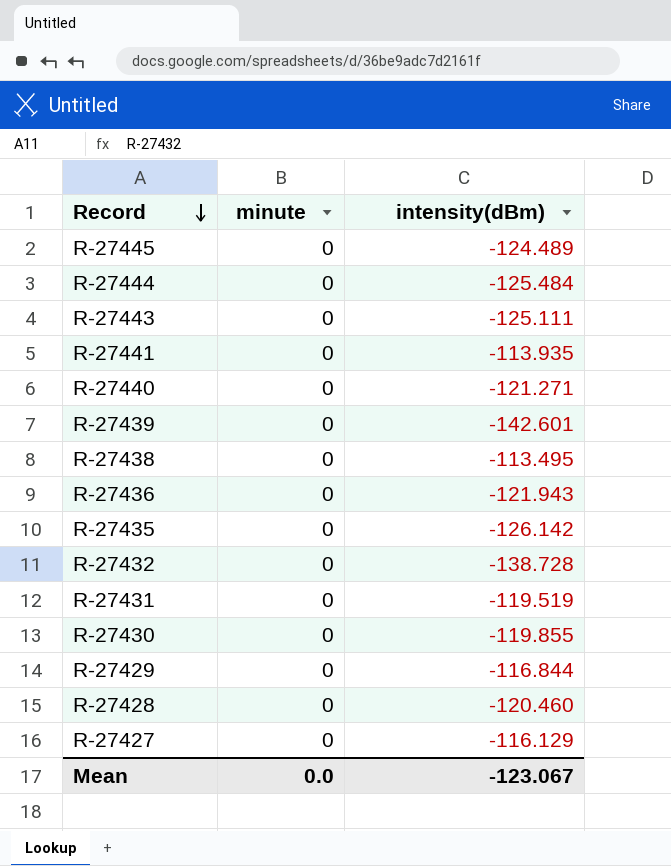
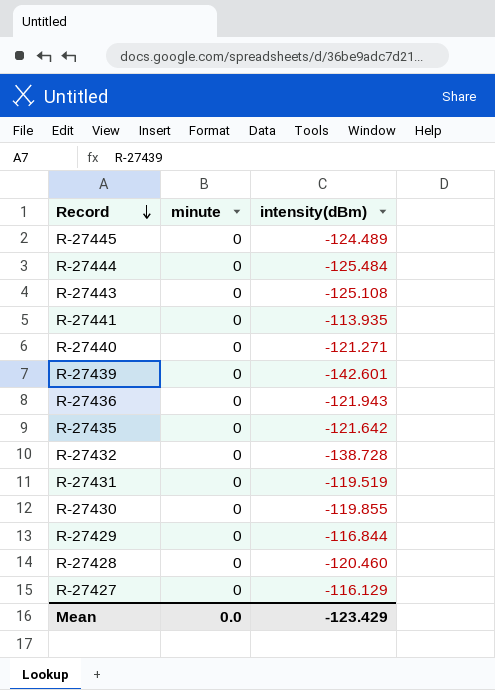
row R-27438: 0 | -113.495 -> none
R-27443 | intensity(dBm): -125.111 -> -125.108
R-27435 | intensity(dBm): -126.142 -> -121.642
Mean | intensity(dBm): -123.067 -> -123.429

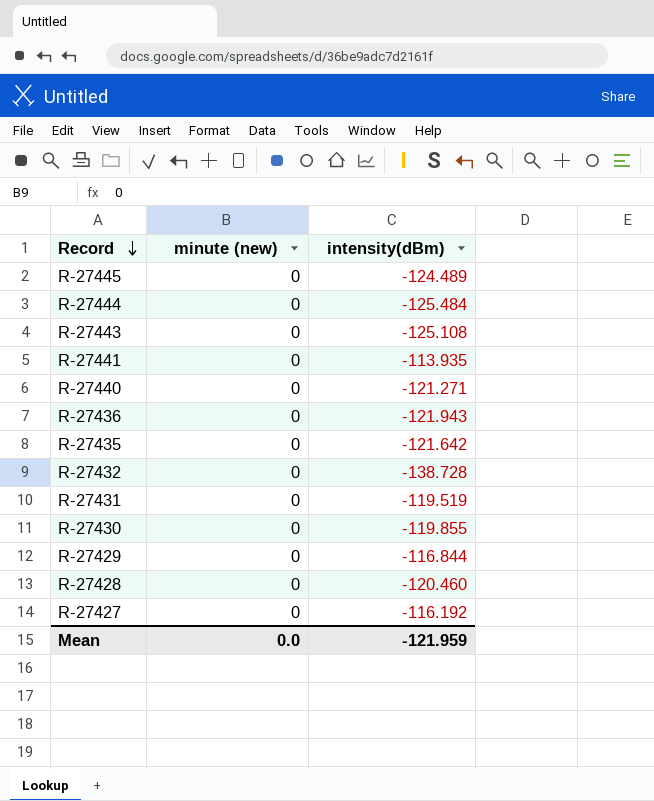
column name: minute -> minute (new)
row R-27439: 0 | -142.601 -> none
R-27427 | intensity(dBm): -116.129 -> -116.192
Mean | intensity(dBm): -123.429 -> -121.959

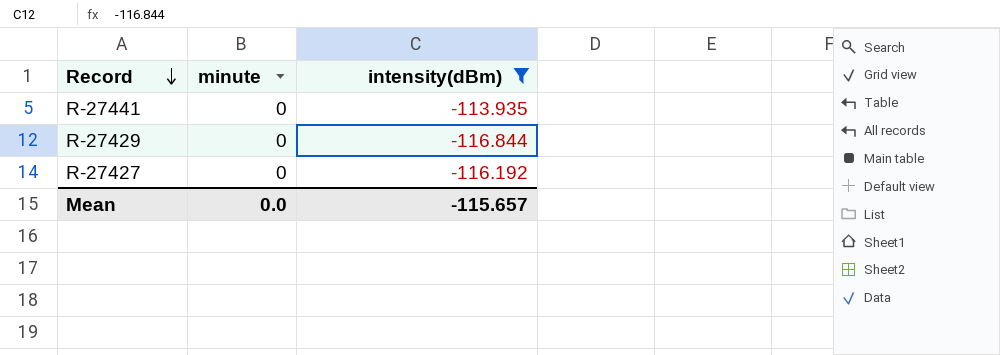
filter: none -> intensity(dBm) >= -116.844
column name: minute (new) -> minute
Mean | intensity(dBm): -121.959 -> -115.657

